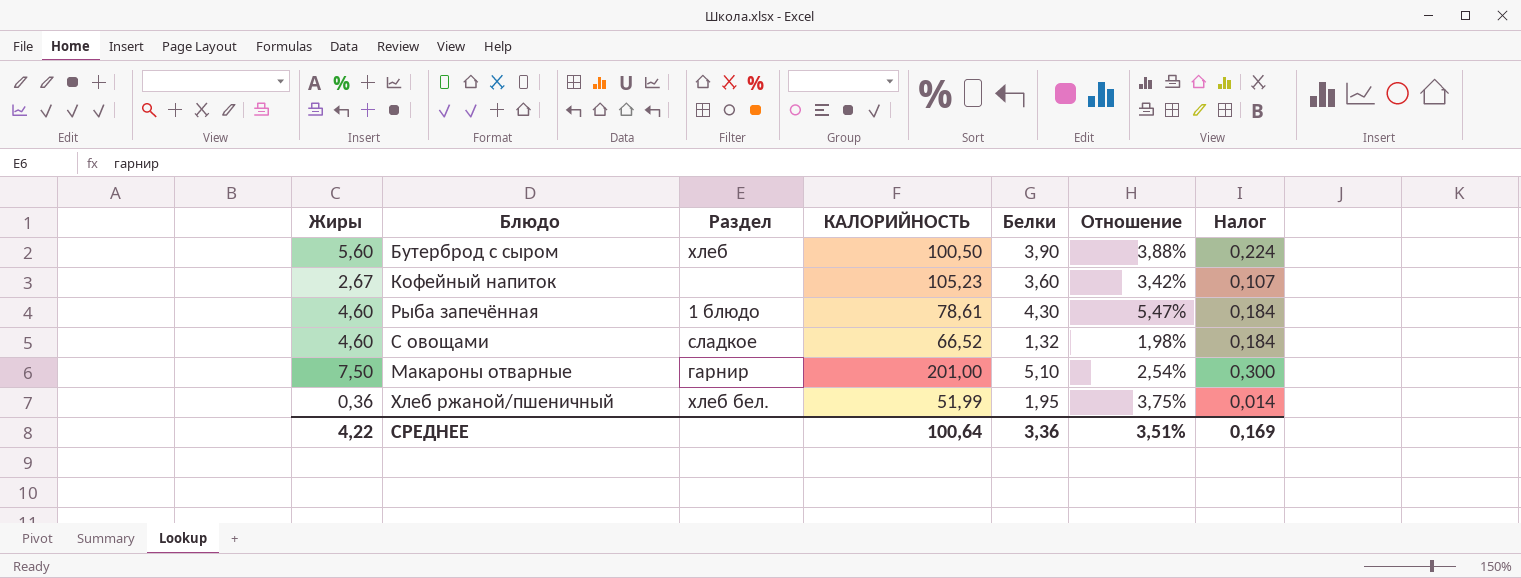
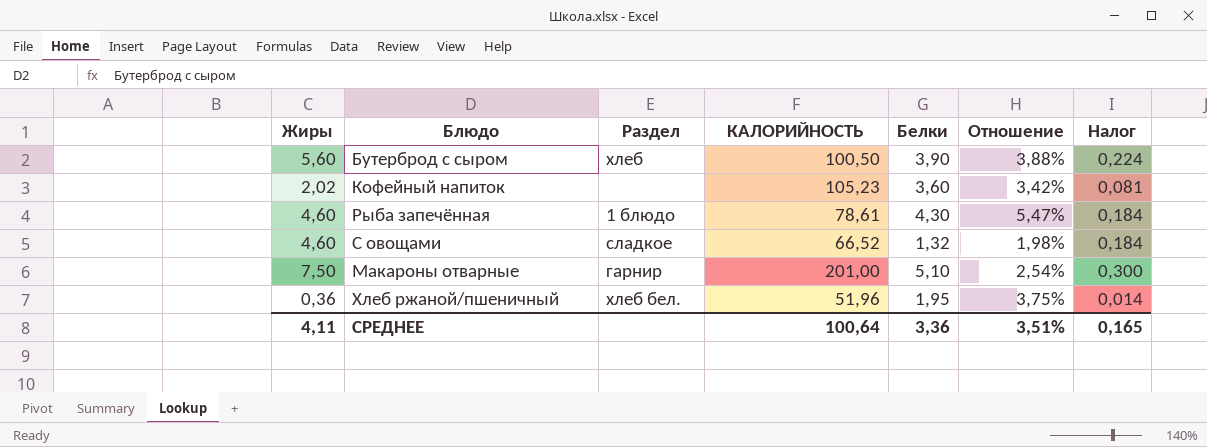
Кофейный напиток | Жиры: 2,67 -> 2,02
Кофейный напиток | Налог: 0,107 -> 0,081
Хлеб ржаной/пшеничный | КАЛОРИЙНОСТЬ: 51,99 -> 51,96
СРЕДНЕЕ | Жиры: 4,22 -> 4,11
СРЕДНЕЕ | Налог: 0,169 -> 0,165

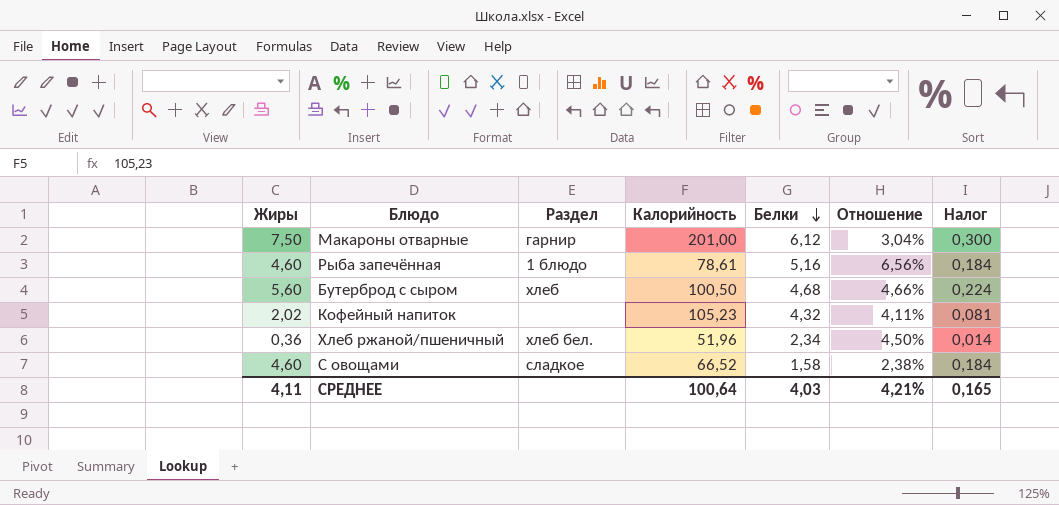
row order: none -> Белки descending
column name: КАЛОРИЙНОСТЬ -> Калорийность
Макароны отварные | Белки: 5,10 -> 6,12
Макароны отварные | Отношение: 2,54% -> 3,04%
Рыба запечённая | Белки: 4,30 -> 5,16
Рыба запечённая | Отношение: 5,47% -> 6,56%
Бутерброд с сыром | Белки: 3,90 -> 4,68
Бутерброд с сыром | Отношение: 3,88% -> 4,66%
Кофейный напиток | Белки: 3,60 -> 4,32
Кофейный напиток | Отношение: 3,42% -> 4,11%
Хлеб ржаной/пшеничный | Белки: 1,95 -> 2,34
Хлеб ржаной/пшеничный | Отношение: 3,75% -> 4,50%
С овощами | Белки: 1,32 -> 1,58
С овощами | Отношение: 1,98% -> 2,38%
СРЕДНЕЕ | Белки: 3,36 -> 4,03
СРЕДНЕЕ | Отношение: 3,51% -> 4,21%

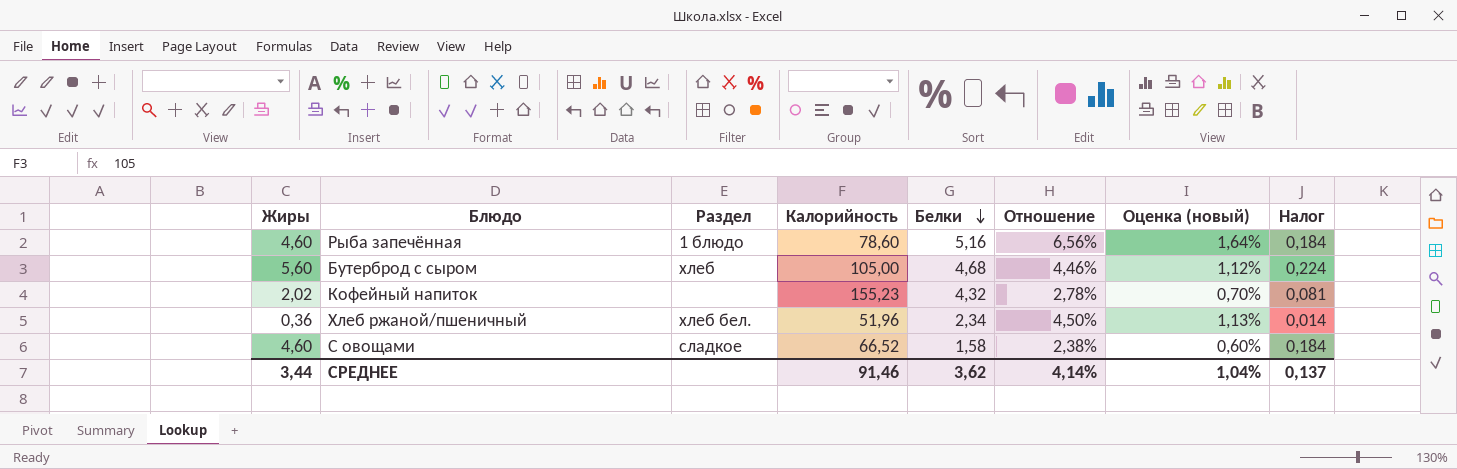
column Оценка (новый) | formula: none -> [Отношение] * 0,25
row Макароны отварные: 7,50 | гарнир | 201,00 | 6,12 | 3,04% | 0,300 -> none
Рыба запечённая | Калорийность: 78,61 -> 78,60
Бутерброд с сыром | Калорийность: 100,50 -> 105,00
Бутерброд с сыром | Отношение: 4,66% -> 4,46%
Кофейный напиток | Калорийность: 105,23 -> 155,23
Кофейный напиток | Отношение: 4,11% -> 2,78%
СРЕДНЕЕ | Жиры: 4,11 -> 3,44
СРЕДНЕЕ | Калорийность: 100,64 -> 91,46
СРЕДНЕЕ | Белки: 4,03 -> 3,62
СРЕДНЕЕ | Отношение: 4,21% -> 4,14%
СРЕДНЕЕ | Налог: 0,165 -> 0,137

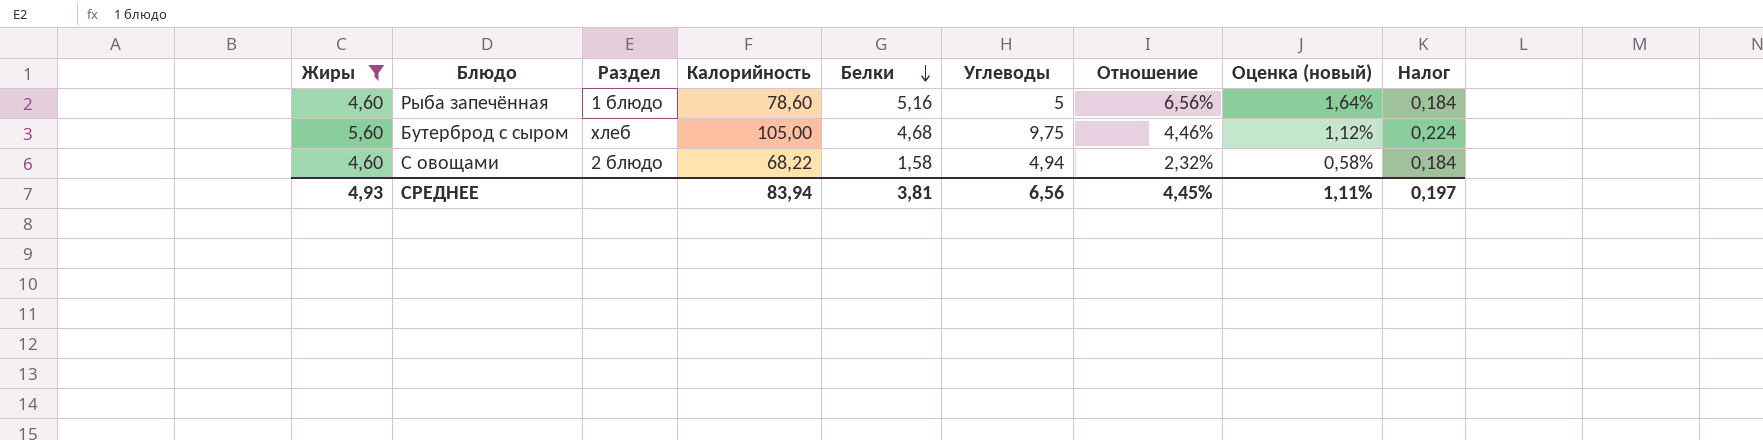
filter: none -> Жиры >= 4,60
column Углеводы | position: none -> 6
С овощами | Раздел: сладкое -> 2 блюдо
С овощами | Калорийность: 66,52 -> 68,22
С овощами | Отношение: 2,38% -> 2,32%
С овощами | Оценка (новый): 0,60% -> 0,58%
СРЕДНЕЕ | Жиры: 3,44 -> 4,93
СРЕДНЕЕ | Калорийность: 91,46 -> 83,94
СРЕДНЕЕ | Белки: 3,62 -> 3,81
СРЕДНЕЕ | Отношение: 4,14% -> 4,45%
СРЕДНЕЕ | Оценка (новый): 1,04% -> 1,11%
СРЕДНЕЕ | Налог: 0,137 -> 0,197

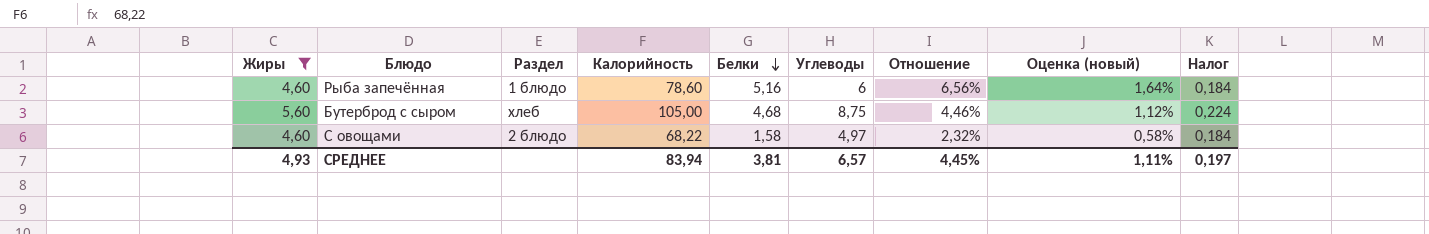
Рыба запечённая | Углеводы: 5 -> 6
Бутерброд с сыром | Углеводы: 9,75 -> 8,75
С овощами | Углеводы: 4,94 -> 4,97
СРЕДНЕЕ | Углеводы: 6,56 -> 6,57

